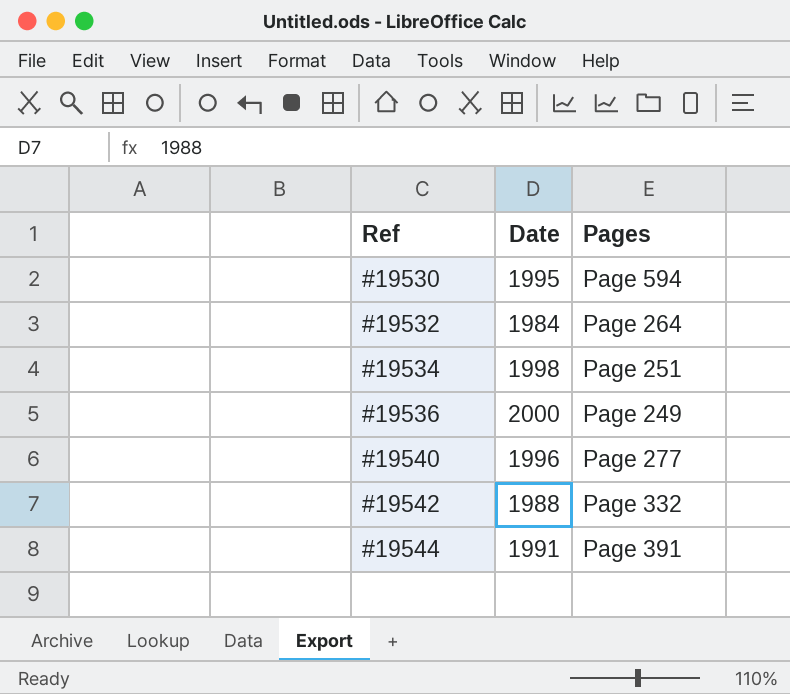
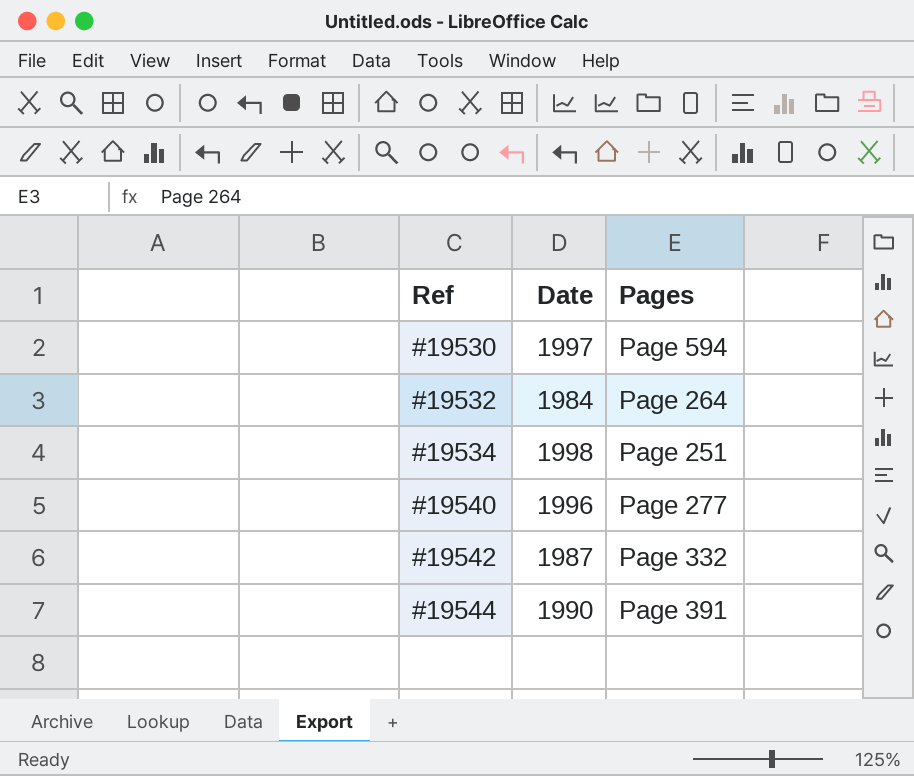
row #19536: 2000 | Page 249 -> none
#19530 | Date: 1995 -> 1997
#19542 | Date: 1988 -> 1987
#19544 | Date: 1991 -> 1990

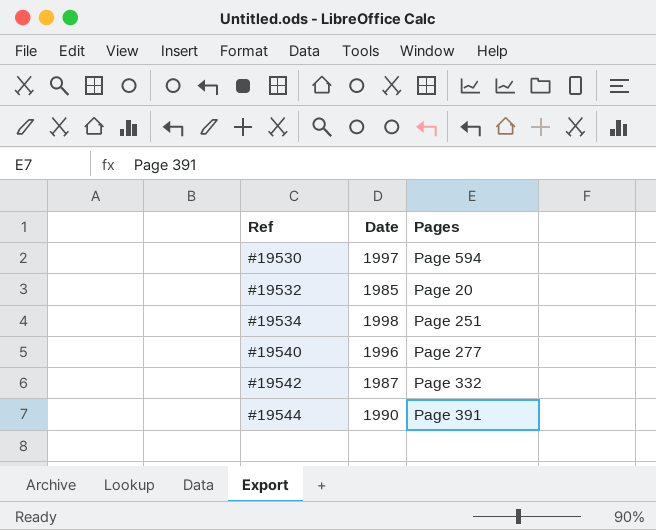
#19532 | Date: 1984 -> 1985
#19532 | Pages: Page 264 -> Page 20

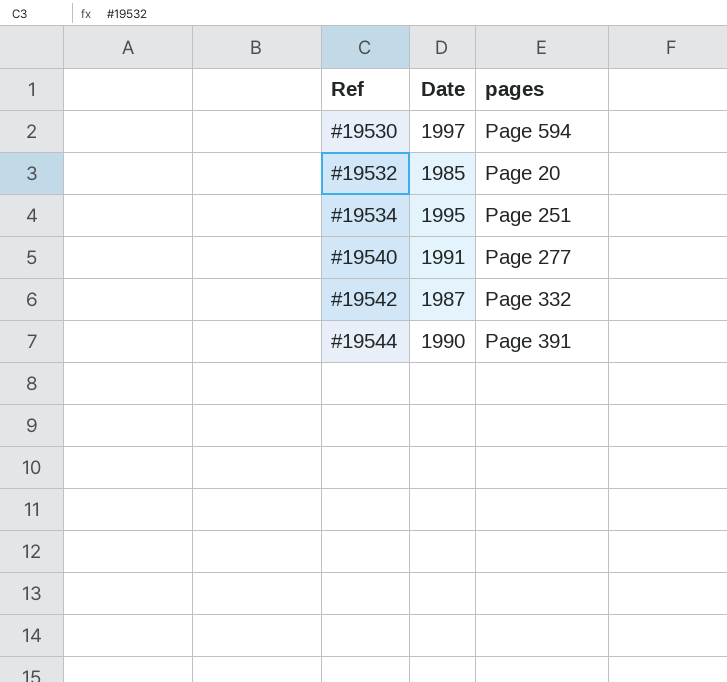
column name: Pages -> pages
#19534 | Date: 1998 -> 1995
#19540 | Date: 1996 -> 1991

